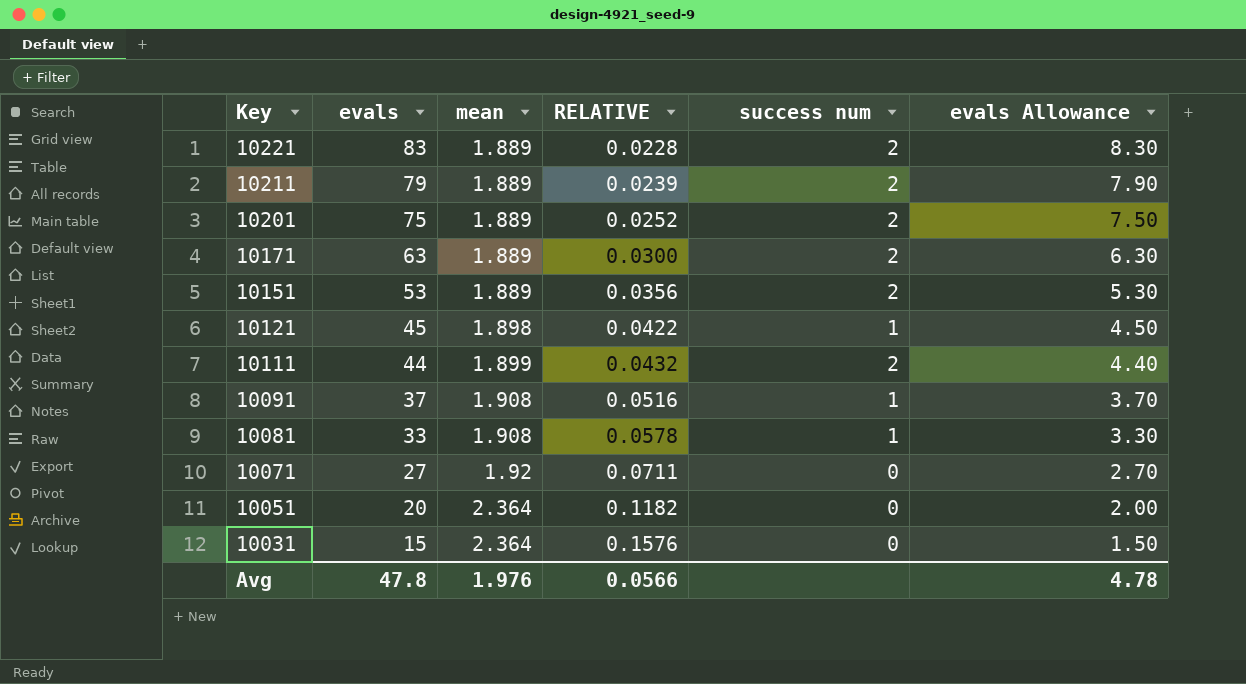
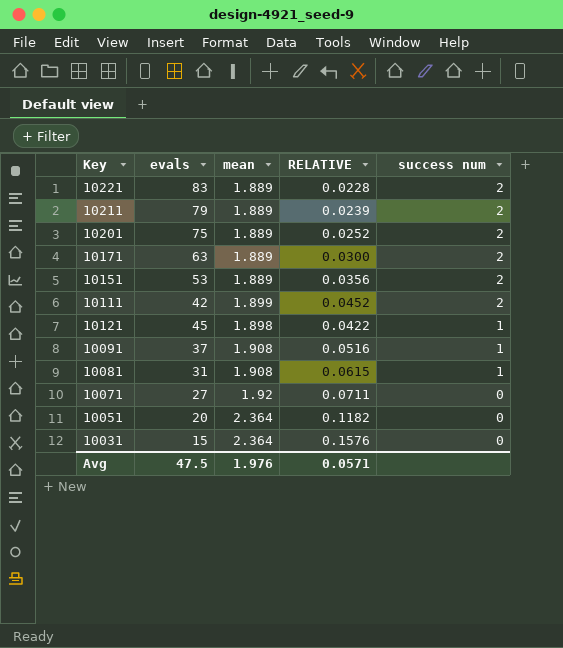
row order: Key descending -> success num descending
column evals Allowance | formula: [evals] * 0.1 -> none
10111 | evals: 44 -> 42
10111 | RELATIVE: 0.0432 -> 0.0452
10081 | evals: 33 -> 31
10081 | RELATIVE: 0.0578 -> 0.0615
Avg | evals: 47.8 -> 47.5
Avg | RELATIVE: 0.0566 -> 0.0571

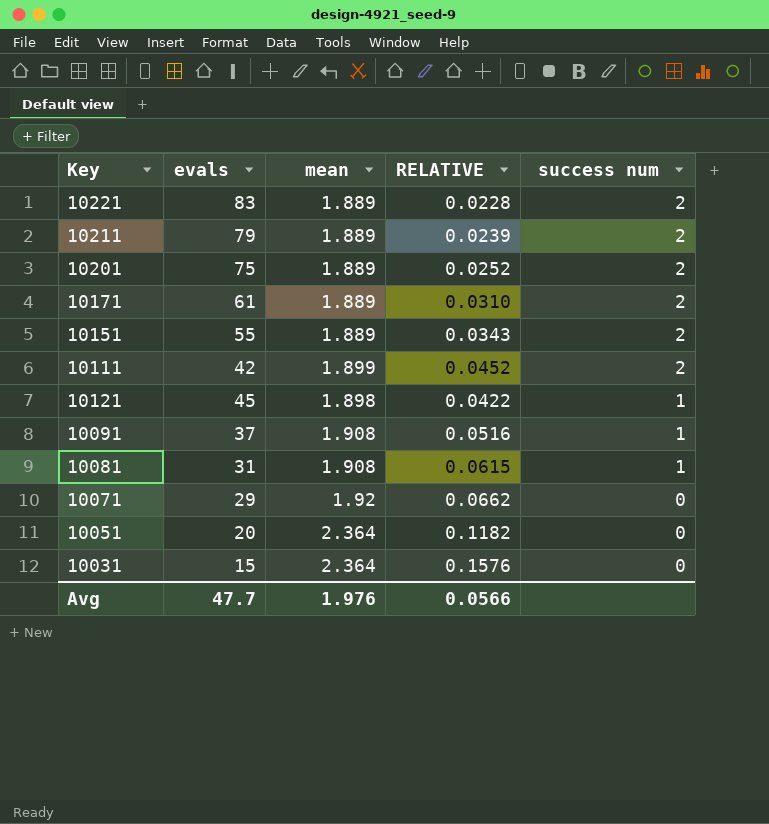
10171 | evals: 63 -> 61
10171 | RELATIVE: 0.0300 -> 0.0310
10151 | evals: 53 -> 55
10151 | RELATIVE: 0.0356 -> 0.0343
10071 | evals: 27 -> 29
10071 | RELATIVE: 0.0711 -> 0.0662
Avg | evals: 47.5 -> 47.7
Avg | RELATIVE: 0.0571 -> 0.0566

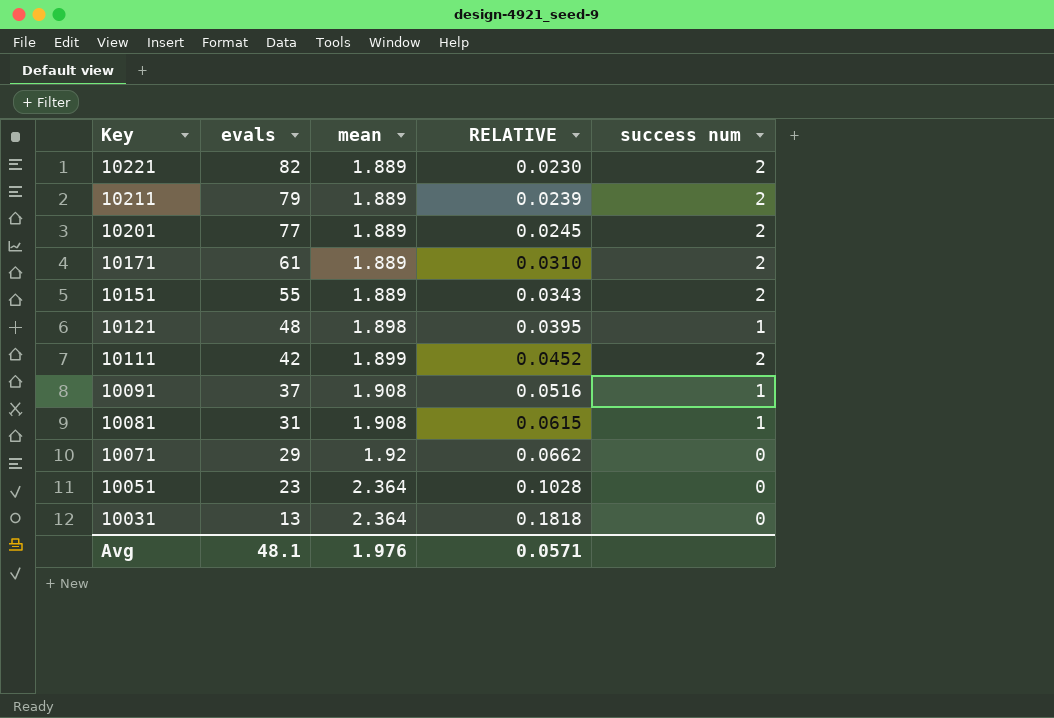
row order: success num descending -> Key descending
10221 | evals: 83 -> 82
10221 | RELATIVE: 0.0228 -> 0.0230
10201 | evals: 75 -> 77
10201 | RELATIVE: 0.0252 -> 0.0245
10121 | evals: 45 -> 48
10121 | RELATIVE: 0.0422 -> 0.0395
10051 | evals: 20 -> 23
10051 | RELATIVE: 0.1182 -> 0.1028
10031 | evals: 15 -> 13
10031 | RELATIVE: 0.1576 -> 0.1818
Avg | evals: 47.7 -> 48.1
Avg | RELATIVE: 0.0566 -> 0.0571

